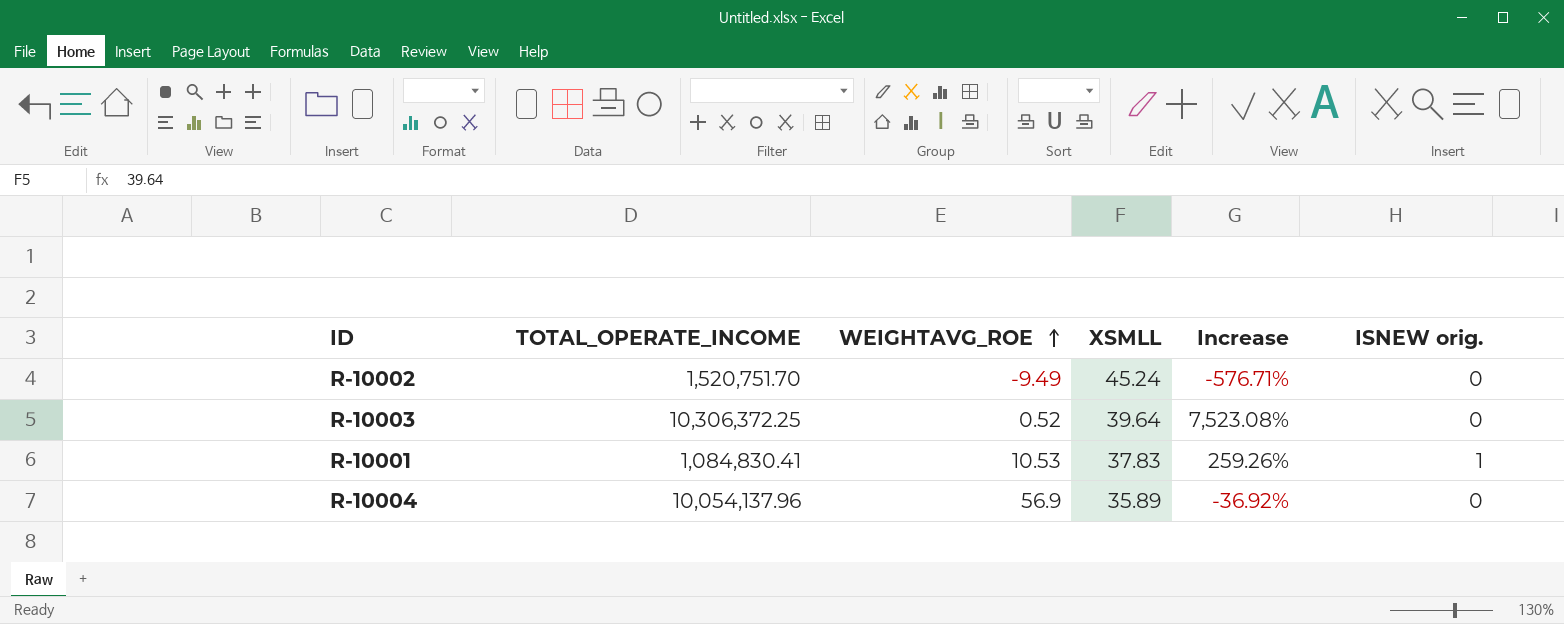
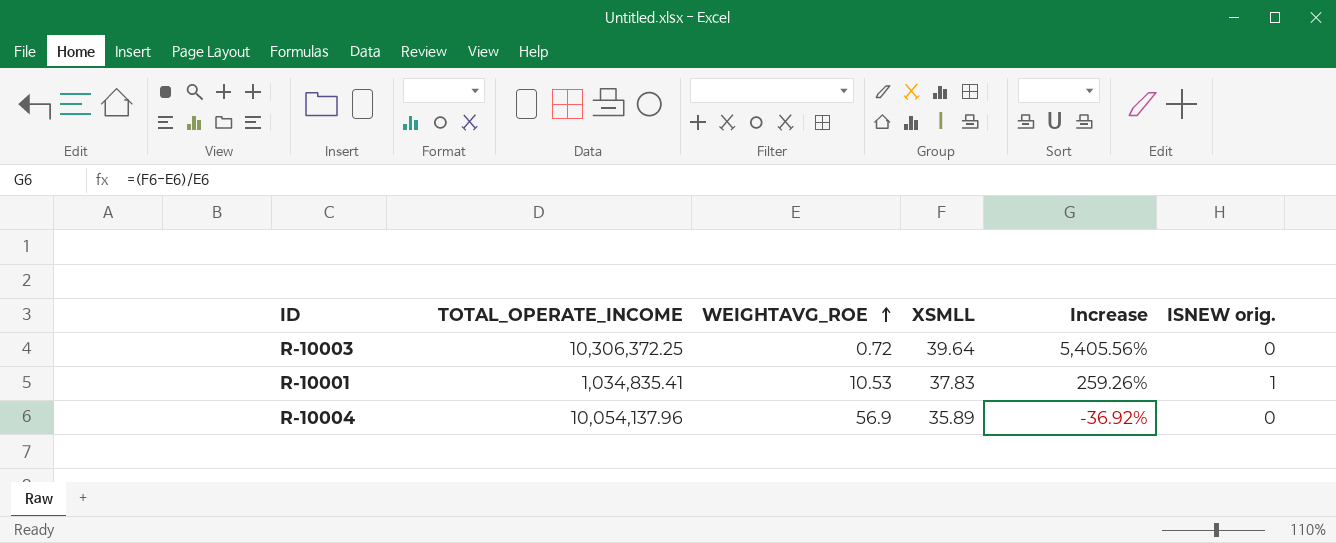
row R-10002: 1,520,751.70 | -9.49 | 45.24 | -576.71% | 0 -> none
R-10003 | WEIGHTAVG_ROE: 0.52 -> 0.72
R-10003 | Increase: 7,523.08% -> 5,405.56%
R-10001 | TOTAL_OPERATE_INCOME: 1,084,830.41 -> 1,034,835.41

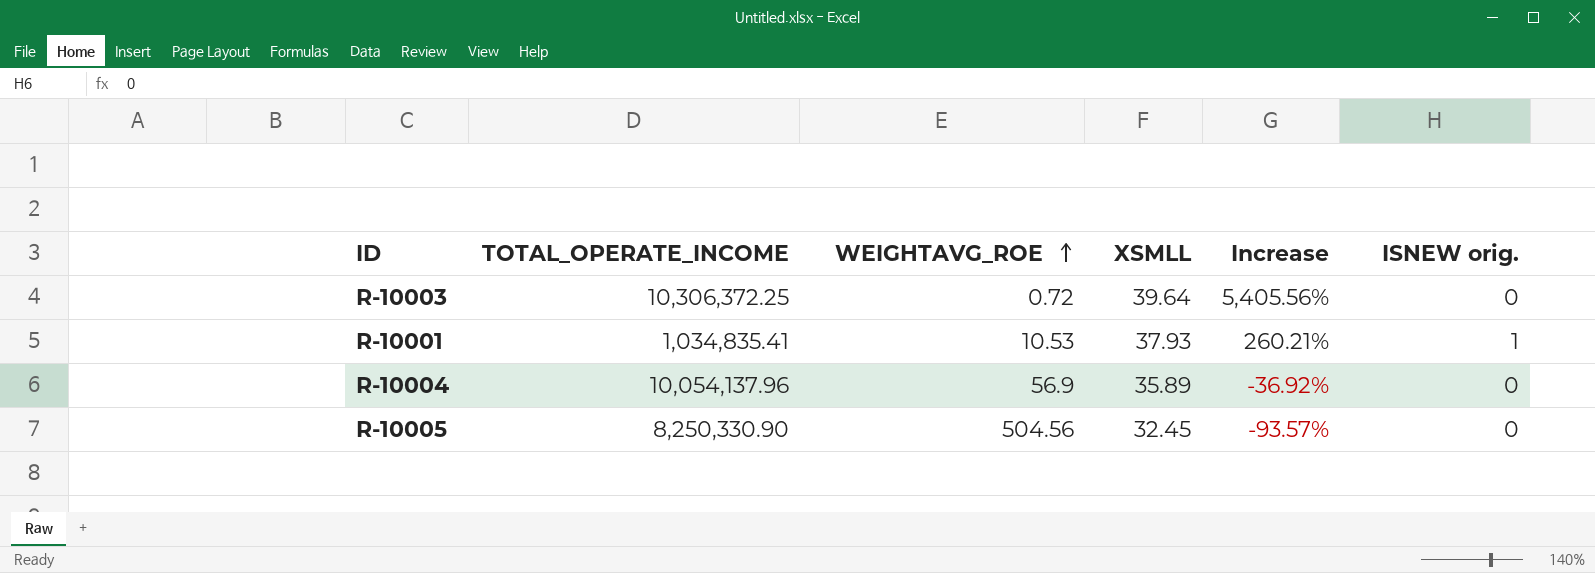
R-10001 | XSMLL: 37.83 -> 37.93
R-10001 | Increase: 259.26% -> 260.21%
row R-10005: none -> 8,250,330.90 | 504.56 | 32.45 | -93.57% | 0

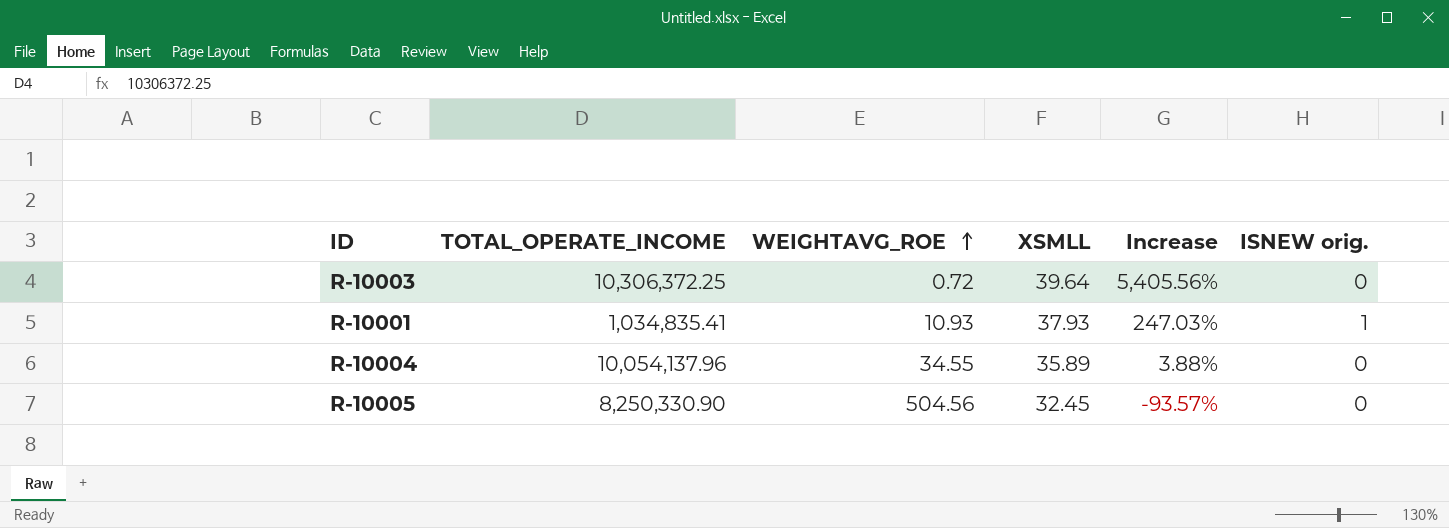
R-10001 | WEIGHTAVG_ROE: 10.53 -> 10.93
R-10001 | Increase: 260.21% -> 247.03%
R-10004 | WEIGHTAVG_ROE: 56.9 -> 34.55
R-10004 | Increase: -36.92% -> 3.88%

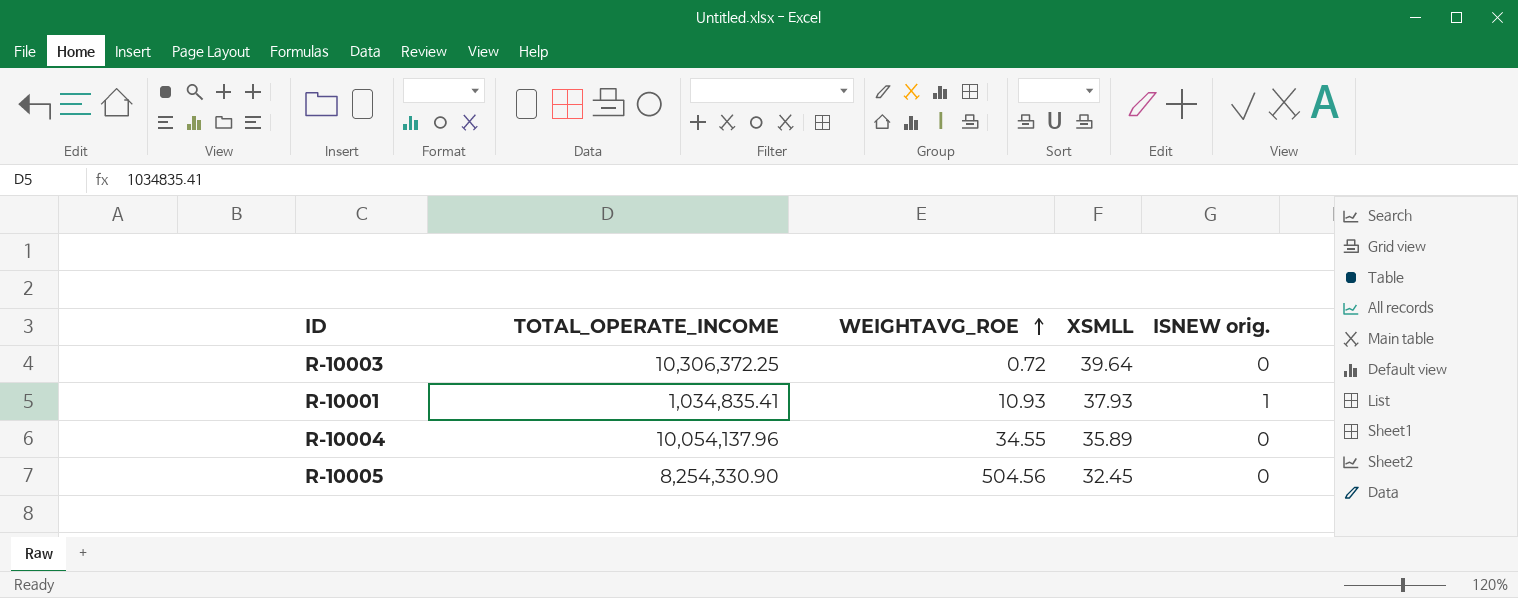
column Increase | formula: ([XSMLL] - [WEIGHTAVG_ROE]) / [WEIGHTAVG_ROE] -> none
R-10005 | TOTAL_OPERATE_INCOME: 8,250,330.90 -> 8,254,330.90

